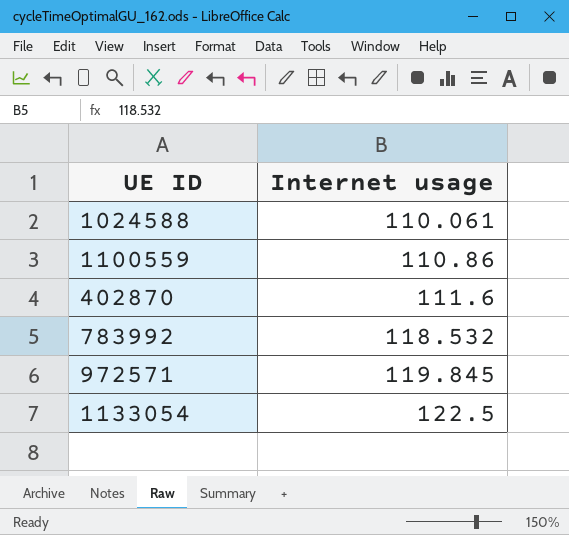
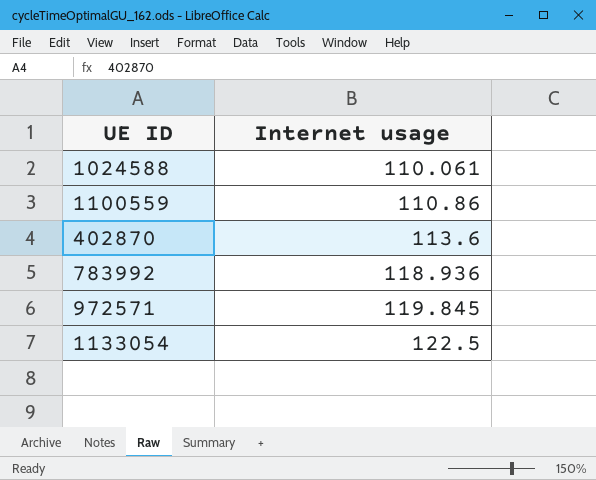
402870 | Internet usage: 111.6 -> 113.6
783992 | Internet usage: 118.532 -> 118.936

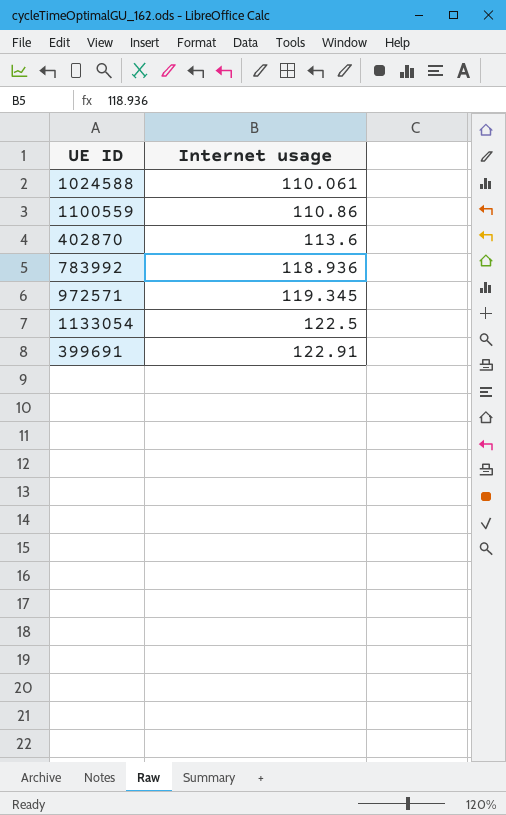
972571 | Internet usage: 119.845 -> 119.345
row 399691: none -> 122.91

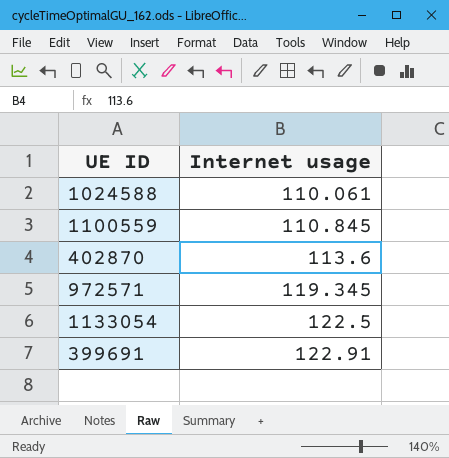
row 783992: 118.936 -> none
1100559 | Internet usage: 110.86 -> 110.845

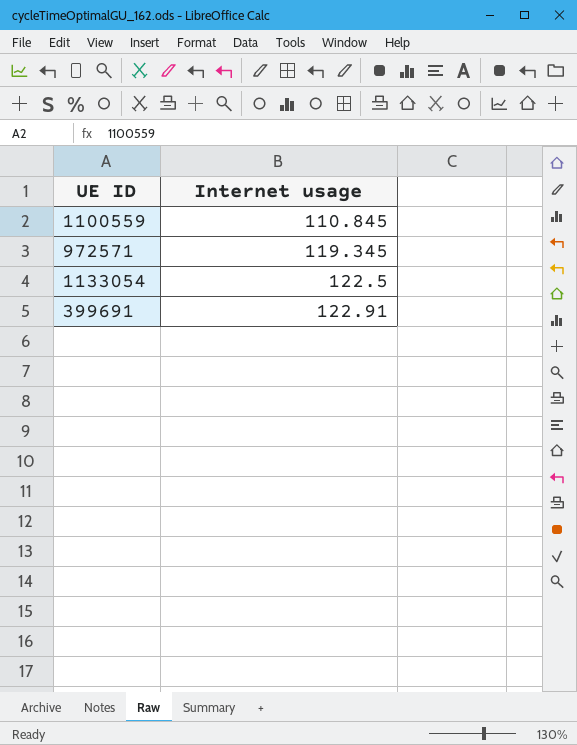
row 1024588: 110.061 -> none
row 402870: 113.6 -> none

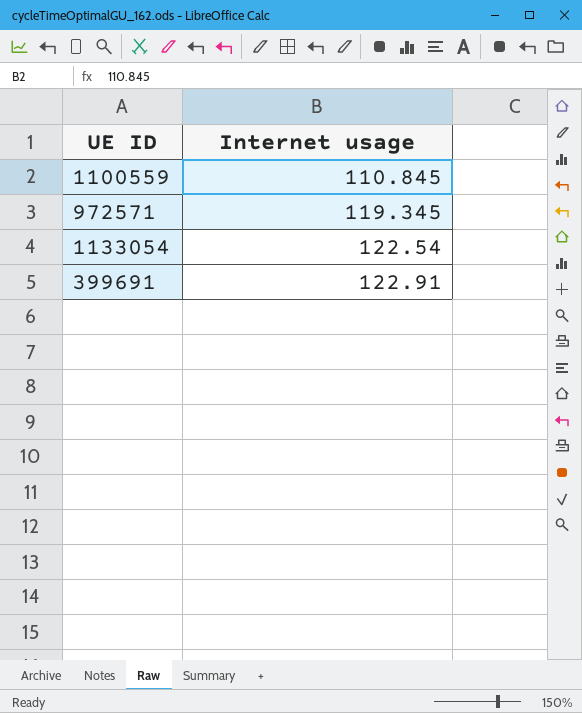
1133054 | Internet usage: 122.5 -> 122.54

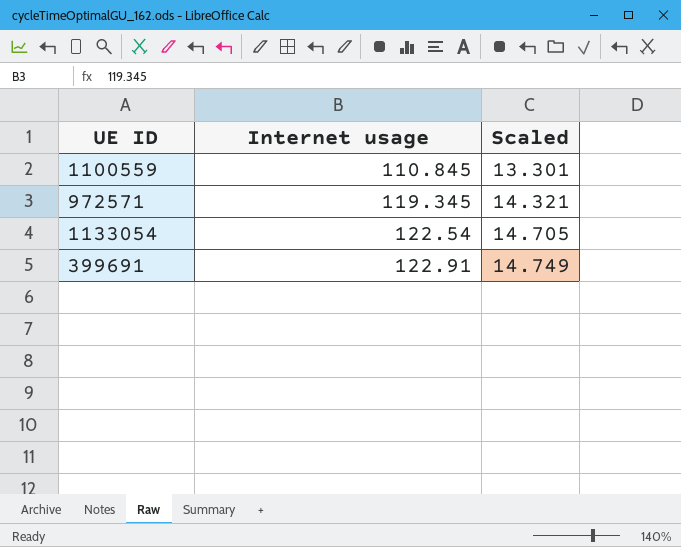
column Scaled | formula: none -> [Internet usage] * 0.12

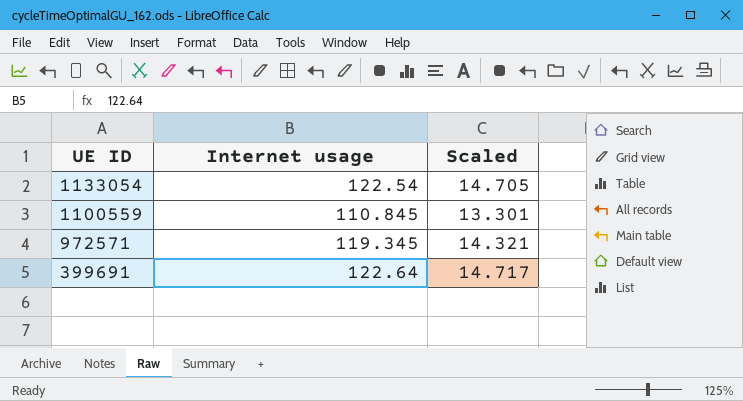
row order: Internet usage ascending -> UE ID descending
399691 | Internet usage: 122.91 -> 122.64
399691 | Scaled: 14.749 -> 14.717

